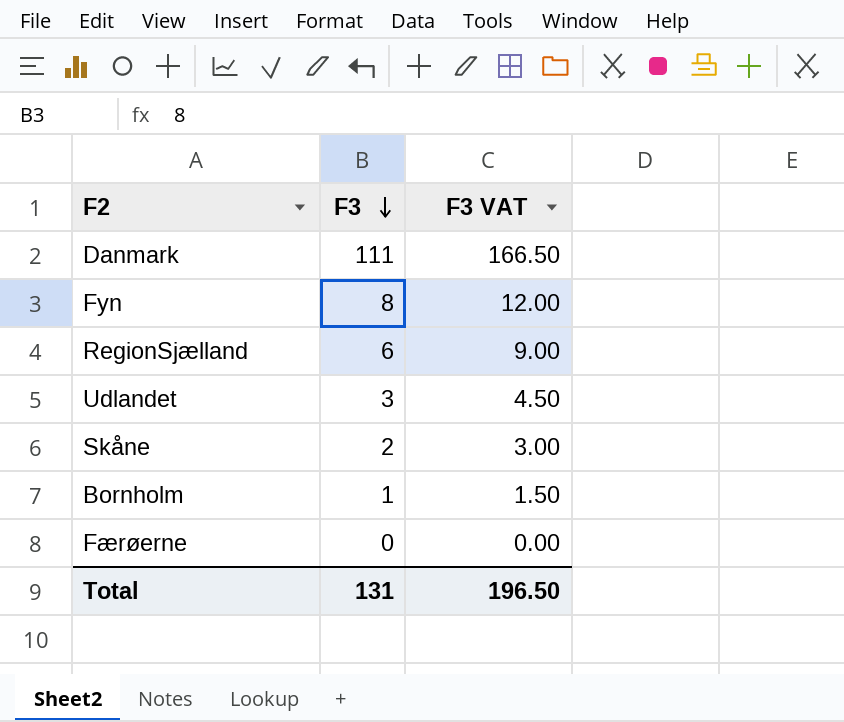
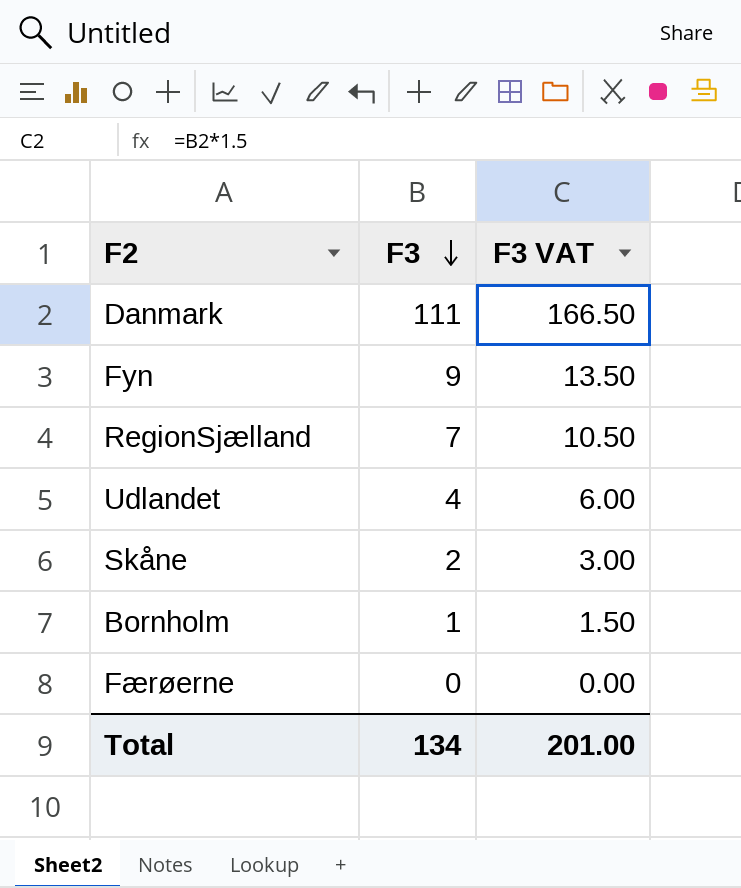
Fyn | F3: 8 -> 9
Fyn | F3 VAT: 12.00 -> 13.50
RegionSjælland | F3: 6 -> 7
RegionSjælland | F3 VAT: 9.00 -> 10.50
Udlandet | F3: 3 -> 4
Udlandet | F3 VAT: 4.50 -> 6.00
Total | F3: 131 -> 134
Total | F3 VAT: 196.50 -> 201.00

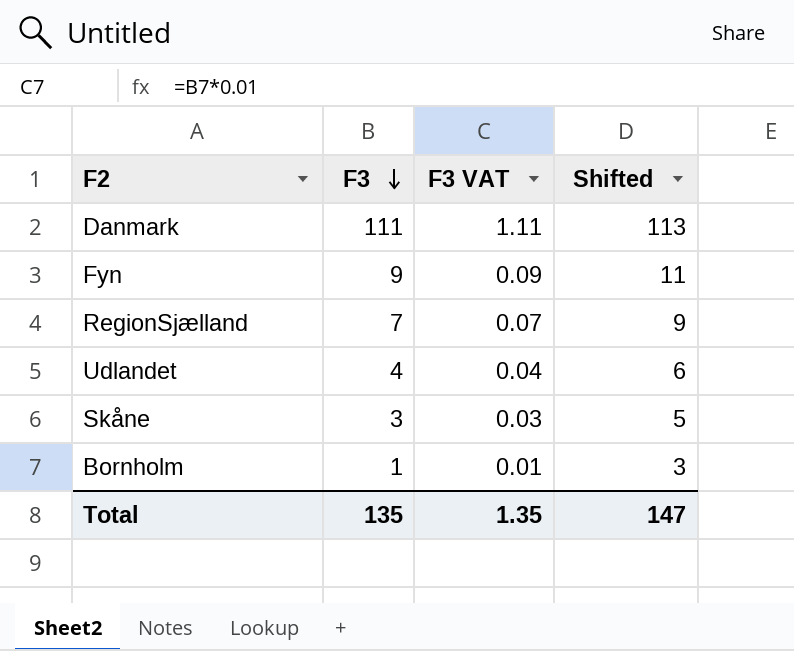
column F3 VAT | formula: [F3] * 1.5 -> [F3] * 0.01
column Shifted | formula: none -> [F3] + 2
row Færøerne: 0 | 0.00 -> none
Skåne | F3: 2 -> 3
Total | F3: 134 -> 135
Total | F3 VAT: 201.00 -> 1.35

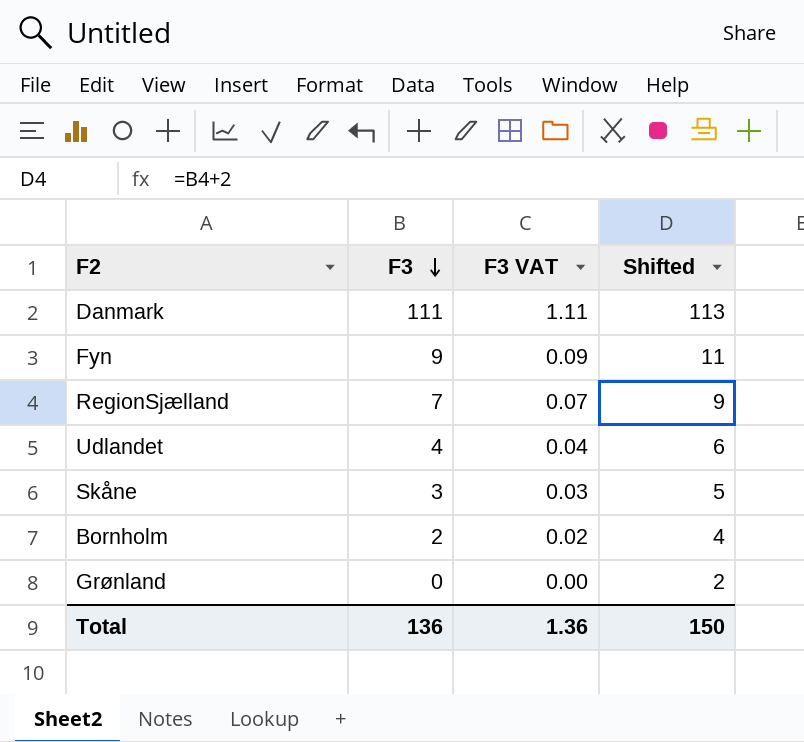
Bornholm | F3: 1 -> 2
Bornholm | F3 VAT: 0.01 -> 0.02
Bornholm | Shifted: 3 -> 4
row Grønland: none -> 0 | 0.00 | 2
Total | F3: 135 -> 136
Total | F3 VAT: 1.35 -> 1.36
Total | Shifted: 147 -> 150

